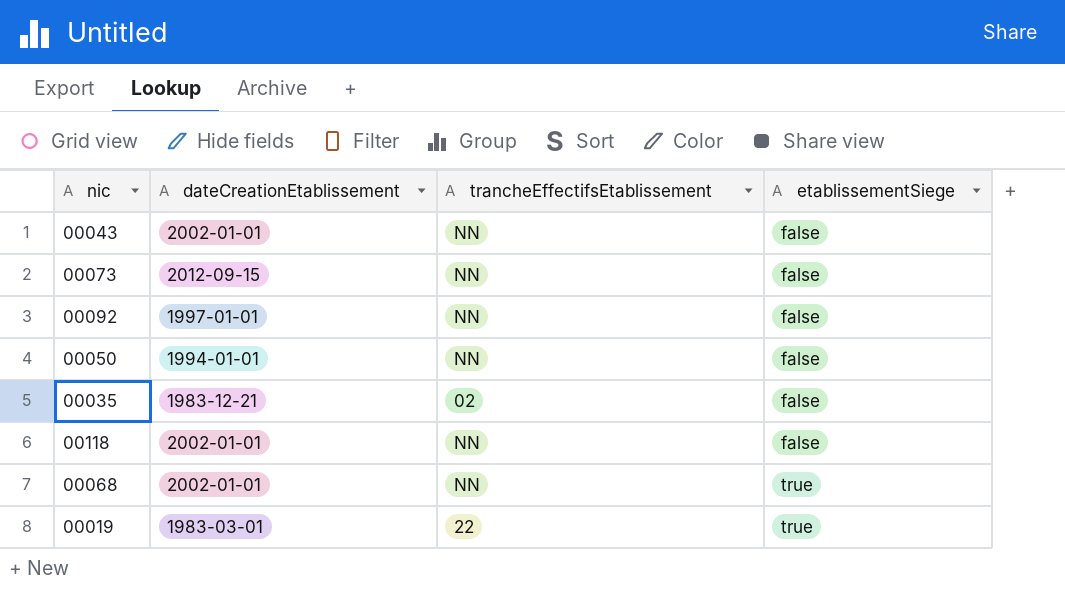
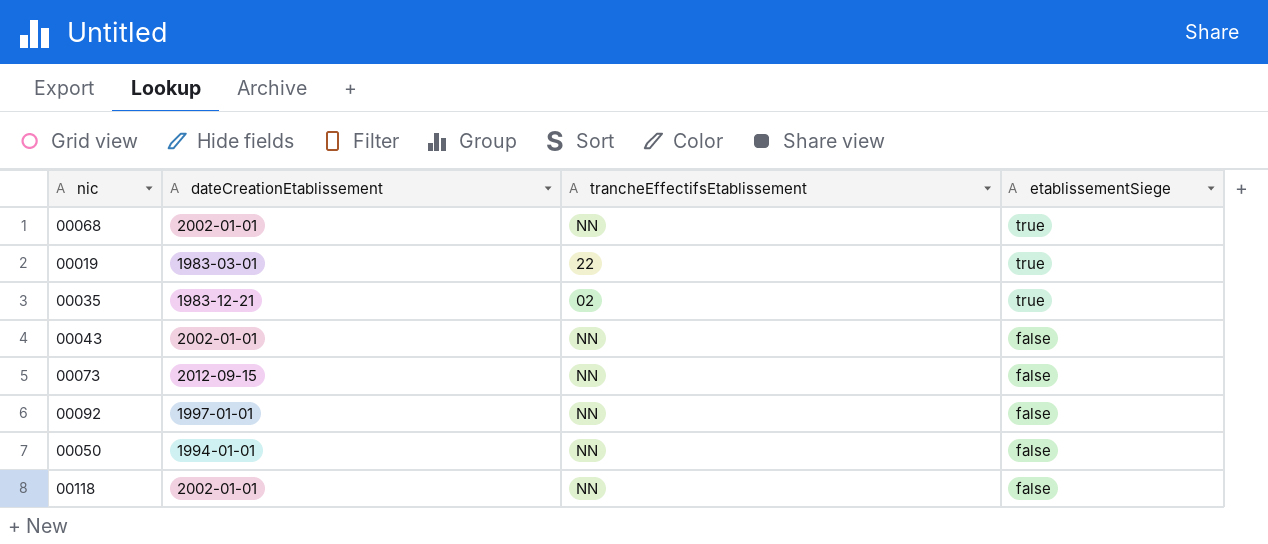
row order: etablissementSiege ascending -> etablissementSiege descending
00035 | etablissementSiege: false -> true

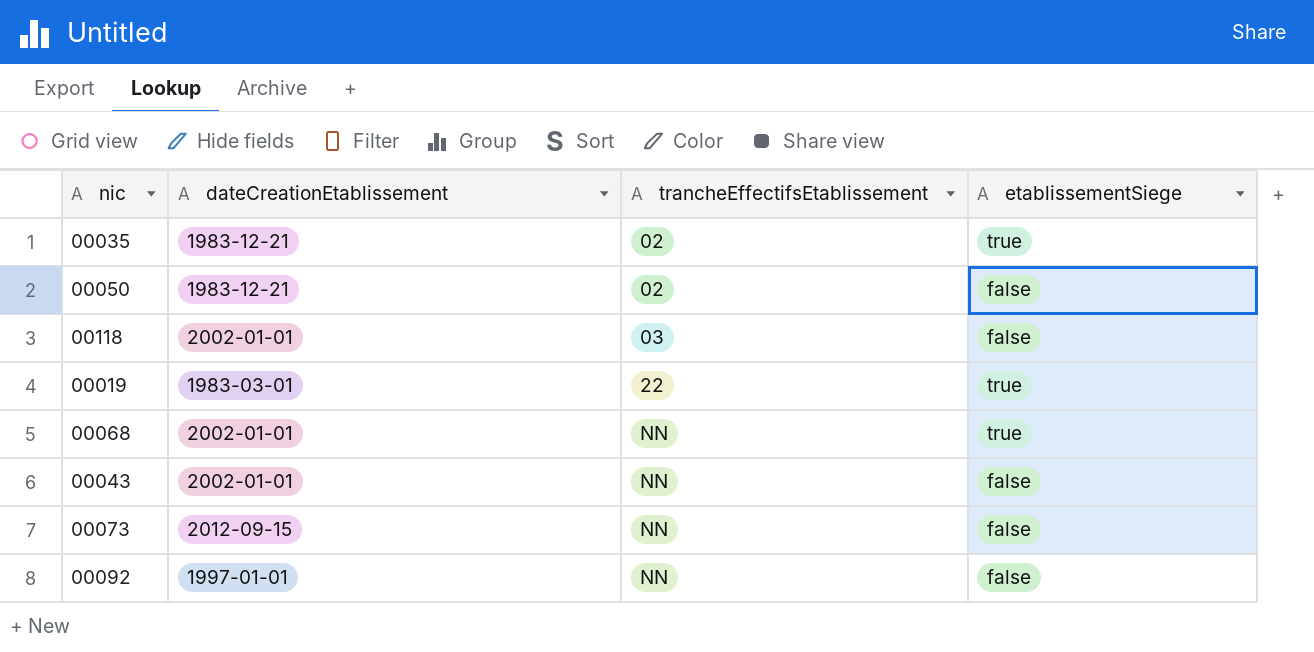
row order: etablissementSiege descending -> trancheEffectifsEtablissement ascending
00050 | dateCreationEtablissement: 1994-01-01 -> 1983-12-21
00050 | trancheEffectifsEtablissement: NN -> 02
00118 | trancheEffectifsEtablissement: NN -> 03

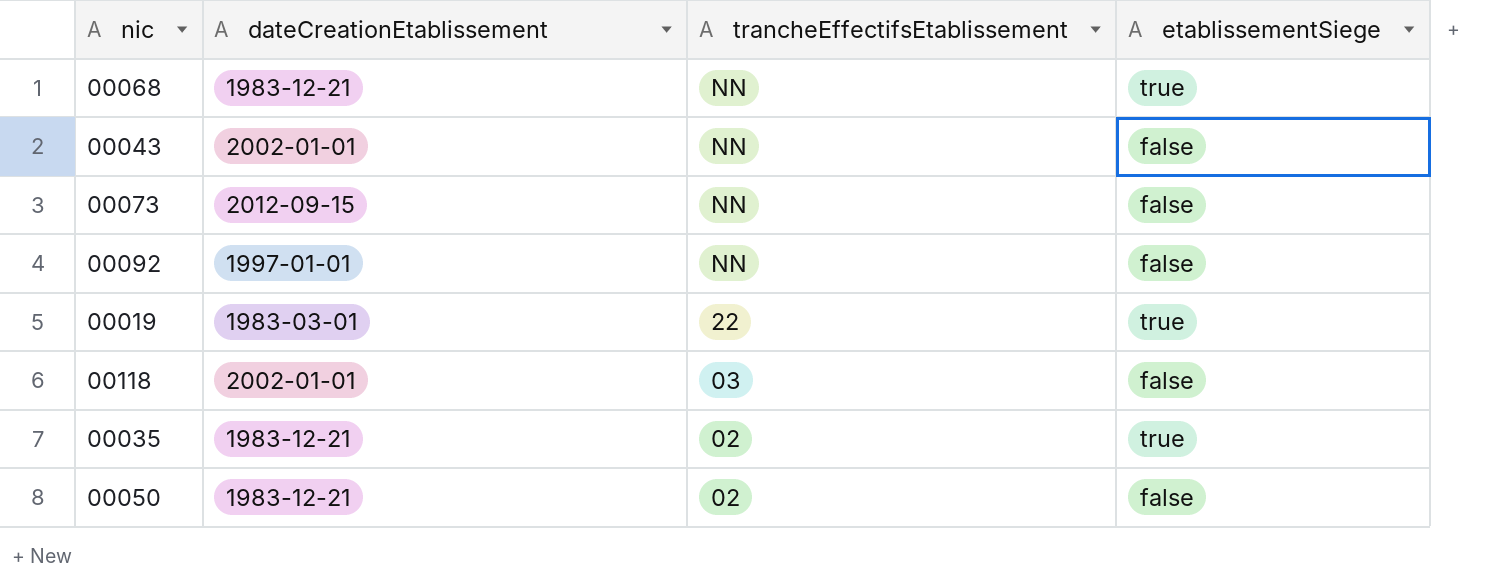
row order: trancheEffectifsEtablissement ascending -> trancheEffectifsEtablissement descending
00068 | dateCreationEtablissement: 2002-01-01 -> 1983-12-21

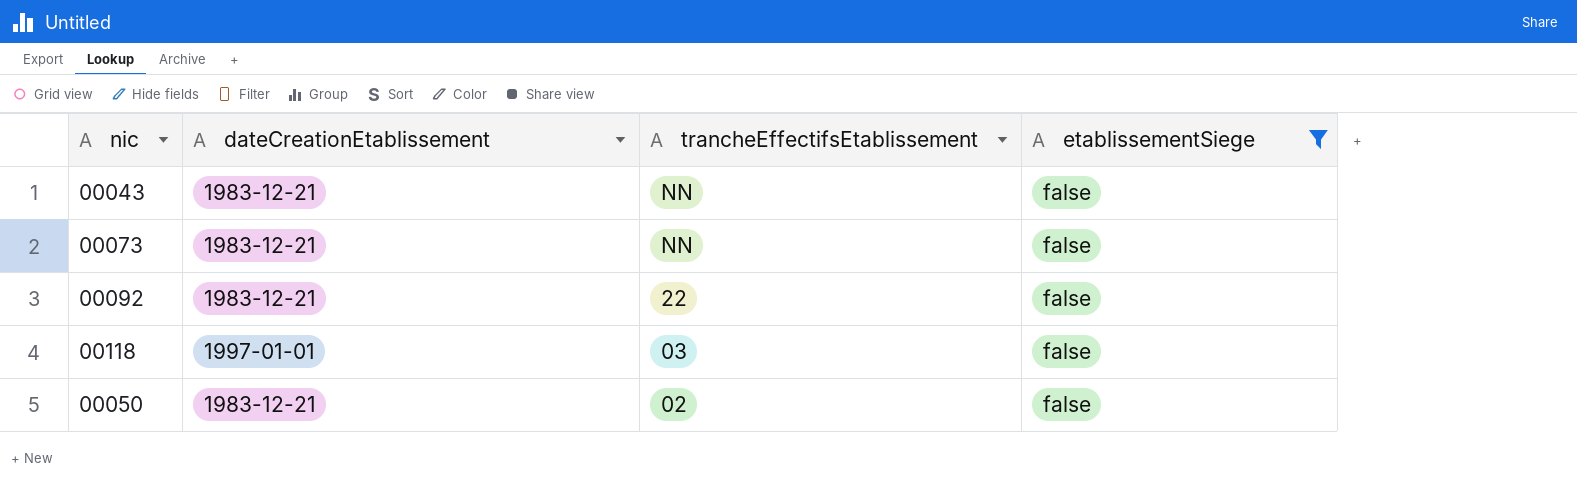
filter: none -> etablissementSiege = false
00043 | dateCreationEtablissement: 2002-01-01 -> 1983-12-21
00073 | dateCreationEtablissement: 2012-09-15 -> 1983-12-21
00092 | dateCreationEtablissement: 1997-01-01 -> 1983-12-21
00092 | trancheEffectifsEtablissement: NN -> 22
00118 | dateCreationEtablissement: 2002-01-01 -> 1997-01-01

